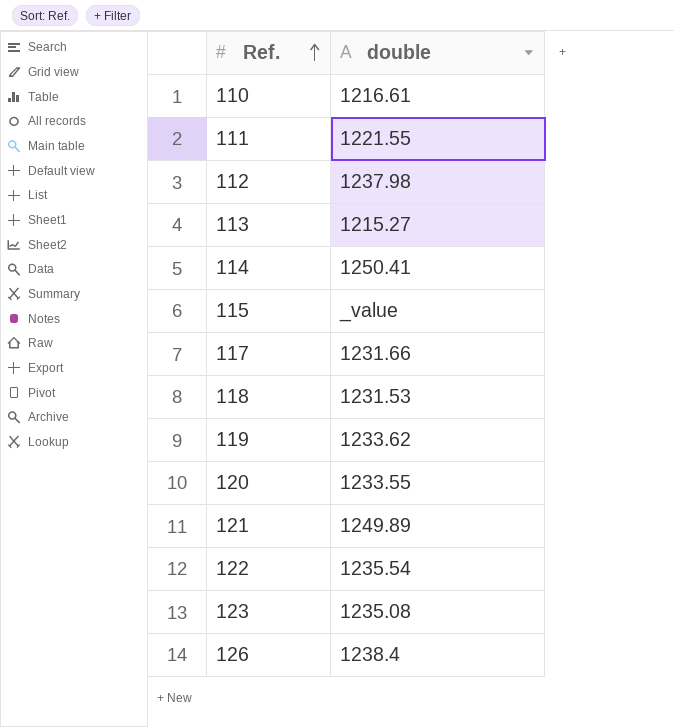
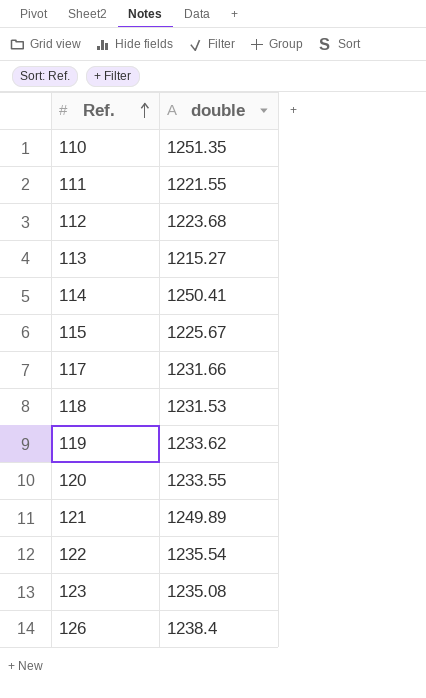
110 | double: 1216.61 -> 1251.35
112 | double: 1237.98 -> 1223.68
115 | double: _value -> 1225.67

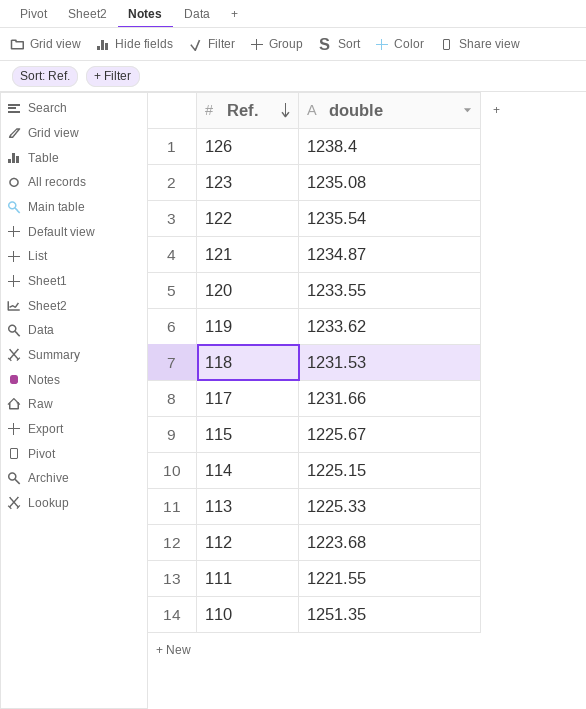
row order: Ref. ascending -> Ref. descending
121 | double: 1249.89 -> 1234.87
114 | double: 1250.41 -> 1225.15
113 | double: 1215.27 -> 1225.33

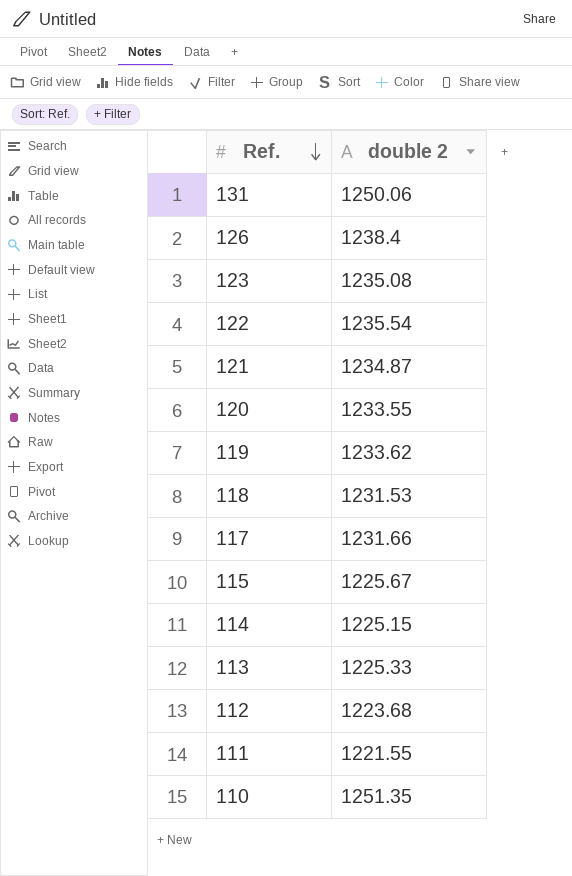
column name: double -> double 2
row 131: none -> 1250.06

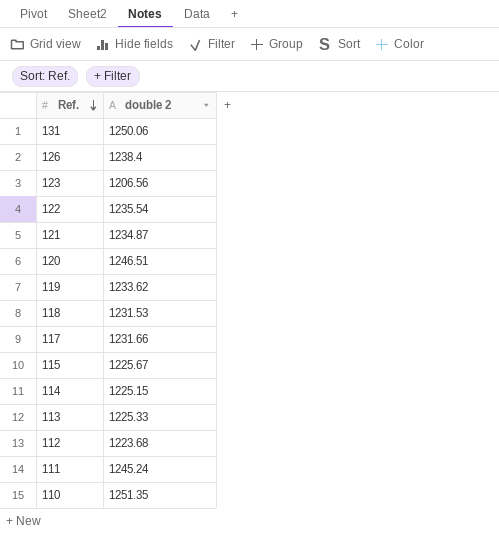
123 | double 2: 1235.08 -> 1206.56
120 | double 2: 1233.55 -> 1246.51
111 | double 2: 1221.55 -> 1245.24

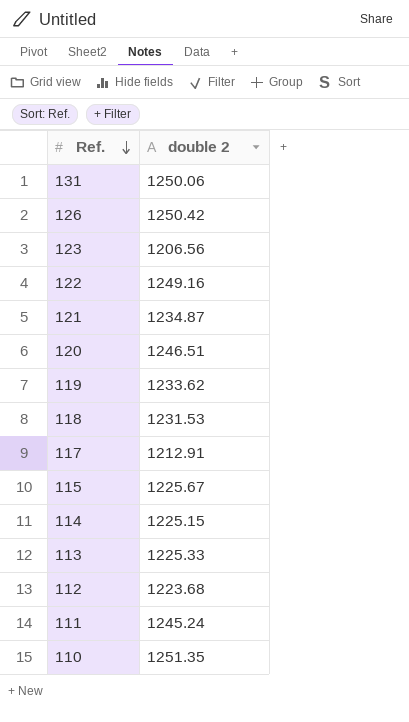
126 | double 2: 1238.4 -> 1250.42
122 | double 2: 1235.54 -> 1249.16
117 | double 2: 1231.66 -> 1212.91

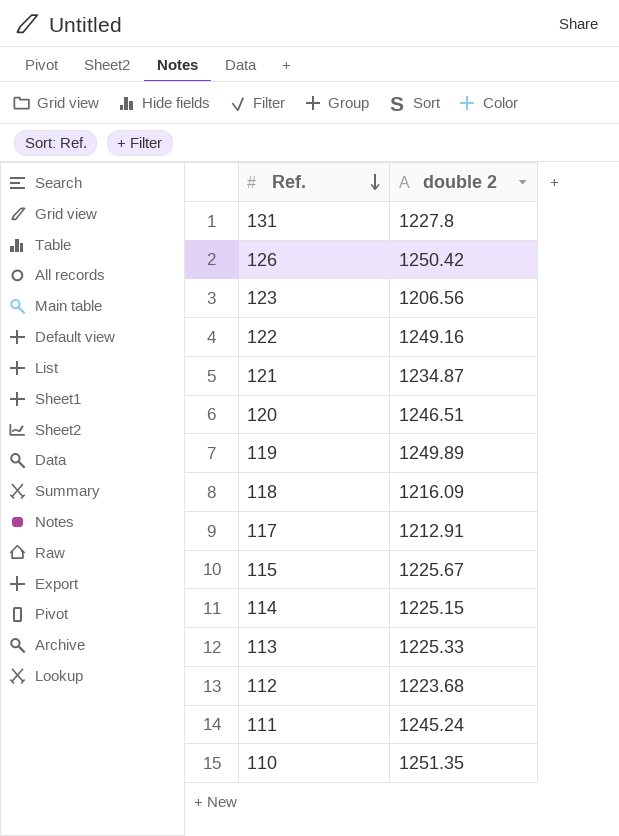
131 | double 2: 1250.06 -> 1227.8
119 | double 2: 1233.62 -> 1249.89
118 | double 2: 1231.53 -> 1216.09

